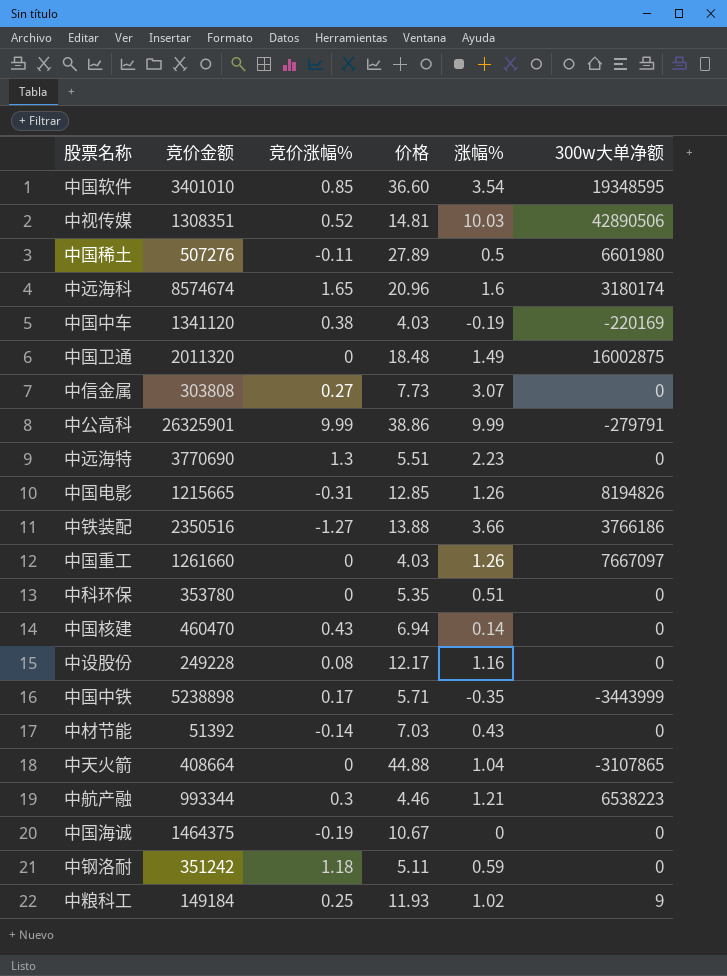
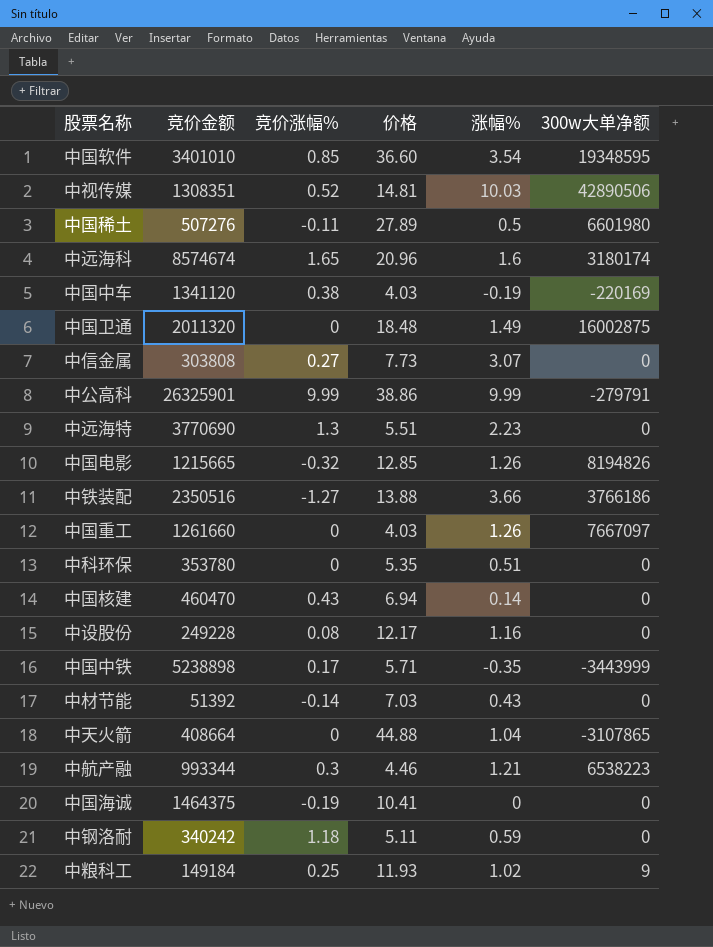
中国电影 | 竞价涨幅%: -0.31 -> -0.32
中国海诚 | 价格: 10.67 -> 10.41
中钢洛耐 | 竞价金额: 351242 -> 340242

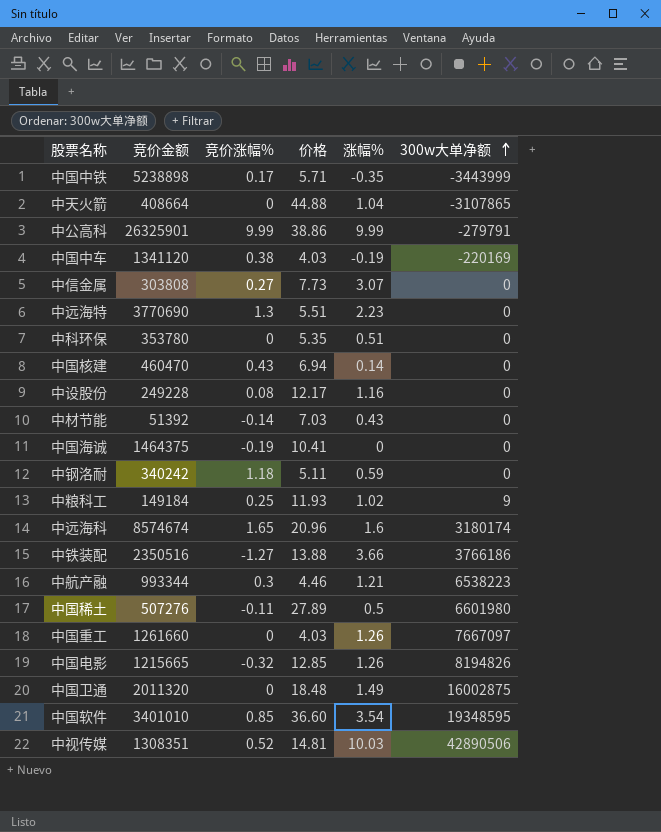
row order: none -> 300w大单净额 ascending

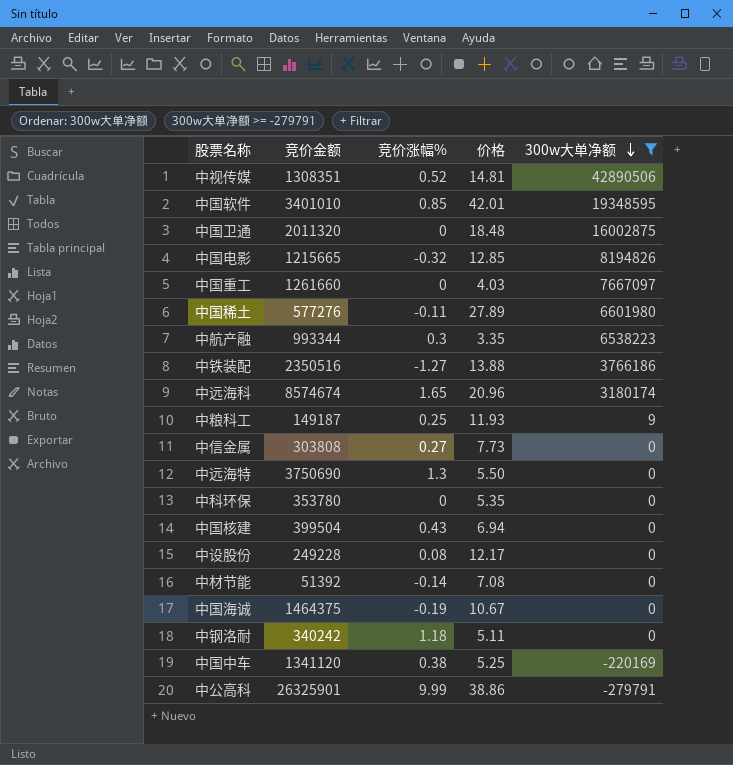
filter: none -> 300w大单净额 >= -279791
row order: 300w大单净额 ascending -> 300w大单净额 descending
column 涨幅% | position: 5 -> none
中国软件 | 价格: 36.60 -> 42.01
中国稀土 | 竞价金额: 507276 -> 577276
中航产融 | 价格: 4.46 -> 3.35
中粮科工 | 竞价金额: 149184 -> 149187
中远海特 | 竞价金额: 3770690 -> 3750690
中远海特 | 价格: 5.51 -> 5.50
中国核建 | 竞价金额: 460470 -> 399504
中材节能 | 价格: 7.03 -> 7.08
中国海诚 | 价格: 10.41 -> 10.67
中国中车 | 价格: 4.03 -> 5.25

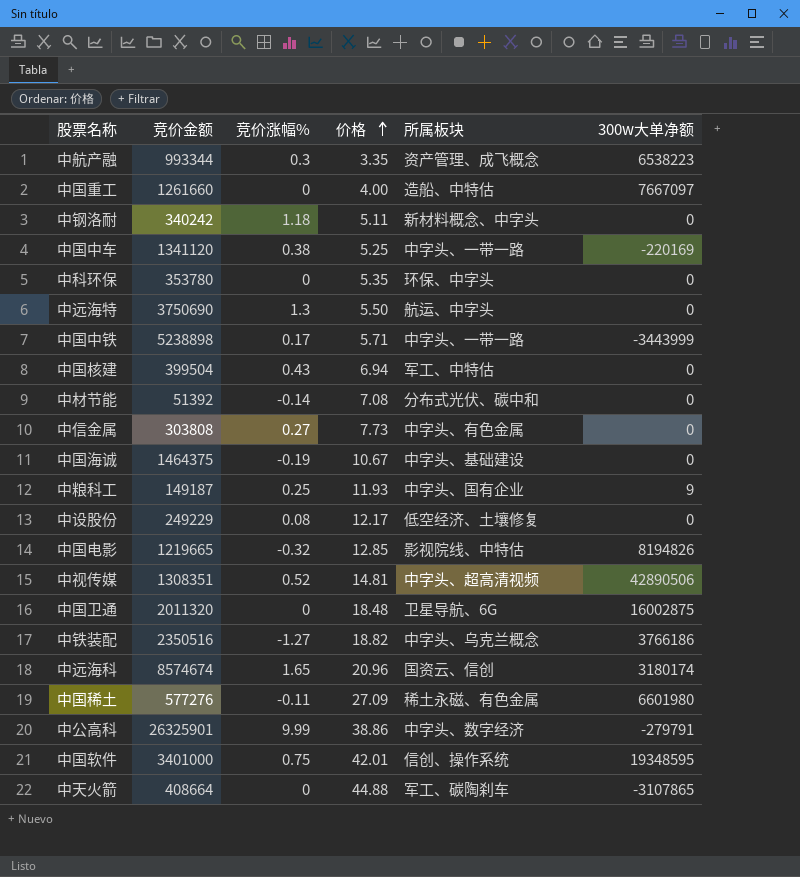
filter: 300w大单净额 >= -279791 -> none
row order: 300w大单净额 descending -> 价格 ascending
column 所属板块 | position: none -> 5
中国重工 | 价格: 4.03 -> 4.00
中设股份 | 竞价金额: 249228 -> 249229
中国电影 | 竞价金额: 1215665 -> 1219665
中铁装配 | 价格: 13.88 -> 18.82
中国稀土 | 价格: 27.89 -> 27.09
中国软件 | 竞价金额: 3401010 -> 3401000
中国软件 | 竞价涨幅%: 0.85 -> 0.75

